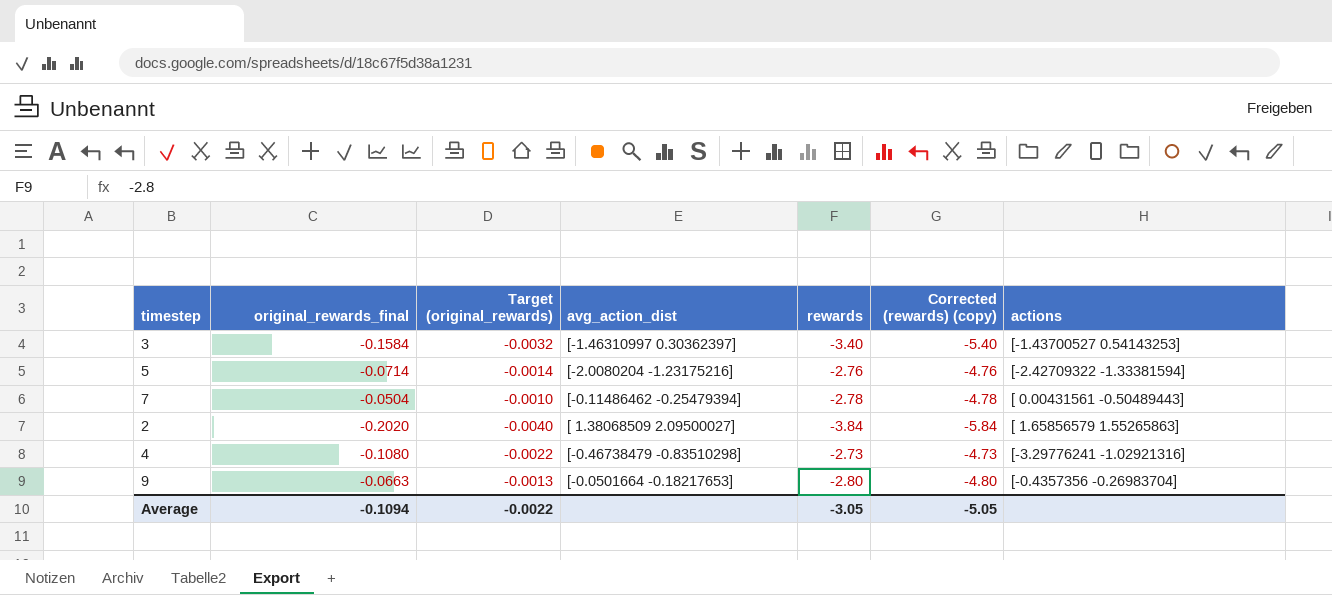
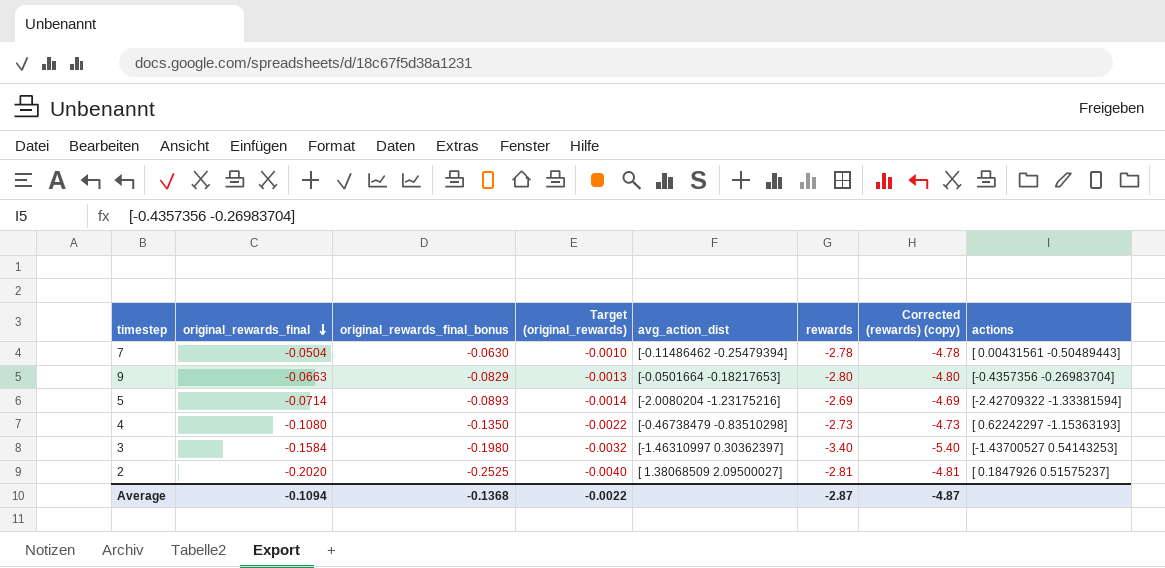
row order: none -> original_rewards_final descending
column original_rewards_final_bonus | formula: none -> [original_rewards_final] * 1.25
5 | rewards: -2.76 -> -2.69
5 | Corrected (rewards) (copy): -4.76 -> -4.69
4 | actions: [-3.29776241 -1.02921316] -> [ 0.62242297 -1.15363193]
2 | rewards: -3.84 -> -2.81
2 | Corrected (rewards) (copy): -5.84 -> -4.81
2 | actions: [ 1.65856579 1.55265863] -> [ 0.1847926 0.51575237]
Average | rewards: -3.05 -> -2.87
Average | Corrected (rewards) (copy): -5.05 -> -4.87

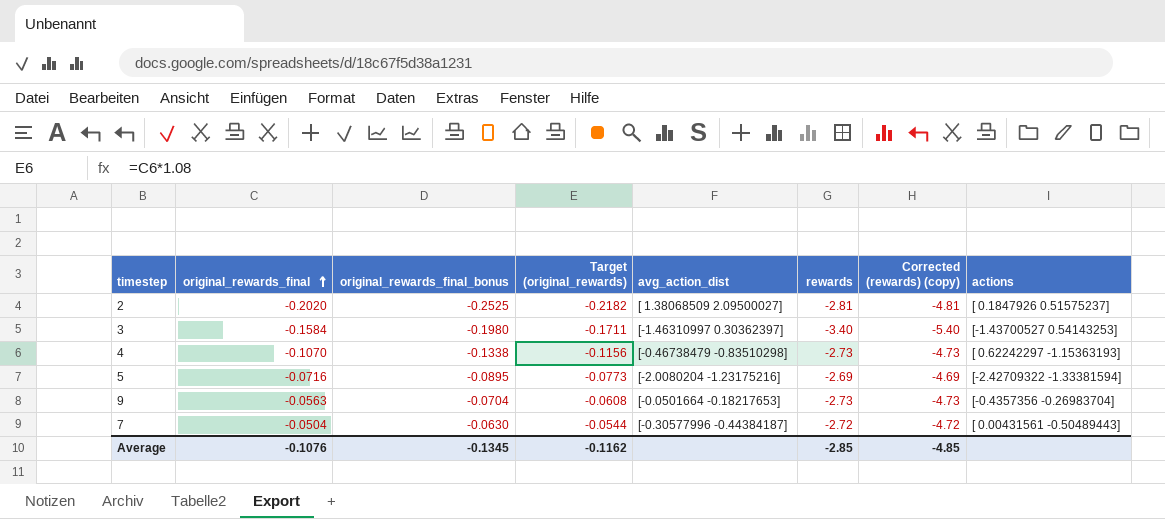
row order: original_rewards_final descending -> original_rewards_final ascending
column Target (original_rewards) | formula: [original_rewards_final] * 0.02 -> [original_rewards_final] * 1.08
4 | original_rewards_final: -0.1080 -> -0.1070
4 | original_rewards_final_bonus: -0.1350 -> -0.1338
5 | original_rewards_final: -0.0714 -> -0.0716
5 | original_rewards_final_bonus: -0.0893 -> -0.0895
9 | original_rewards_final: -0.0663 -> -0.0563
9 | original_rewards_final_bonus: -0.0829 -> -0.0704
9 | rewards: -2.80 -> -2.73
9 | Corrected (rewards) (copy): -4.80 -> -4.73
7 | avg_action_dist: [-0.11486462 -0.25479394] -> [-0.30577996 -0.44384187]
7 | rewards: -2.78 -> -2.72
7 | Corrected (rewards) (copy): -4.78 -> -4.72
Average | original_rewards_final: -0.1094 -> -0.1076
Average | original_rewards_final_bonus: -0.1368 -> -0.1345
Average | Target (original_rewards): -0.0022 -> -0.1162
Average | rewards: -2.87 -> -2.85
Average | Corrected (rewards) (copy): -4.87 -> -4.85

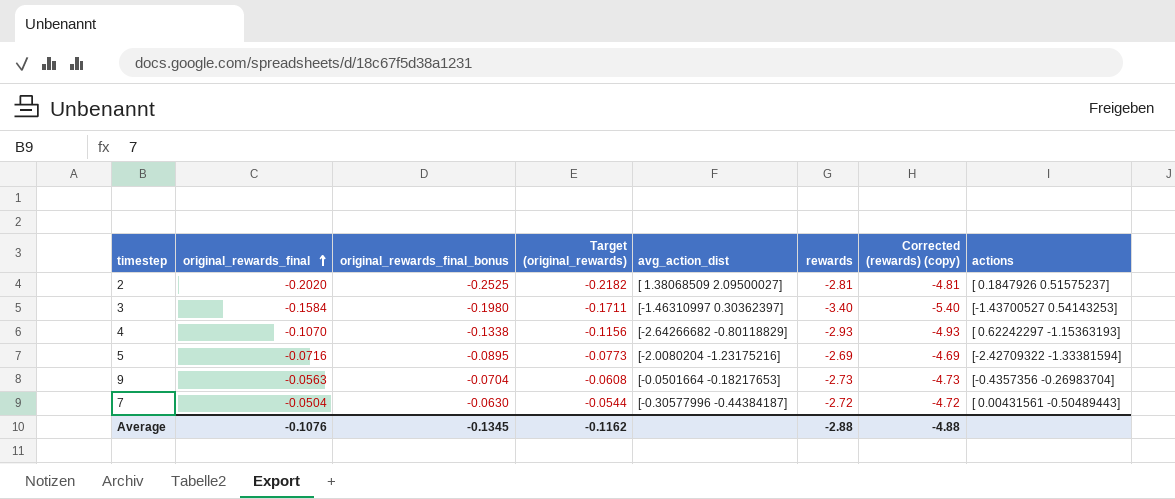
4 | avg_action_dist: [-0.46738479 -0.83510298] -> [-2.64266682 -0.80118829]
4 | rewards: -2.73 -> -2.93
4 | Corrected (rewards) (copy): -4.73 -> -4.93
Average | rewards: -2.85 -> -2.88
Average | Corrected (rewards) (copy): -4.85 -> -4.88

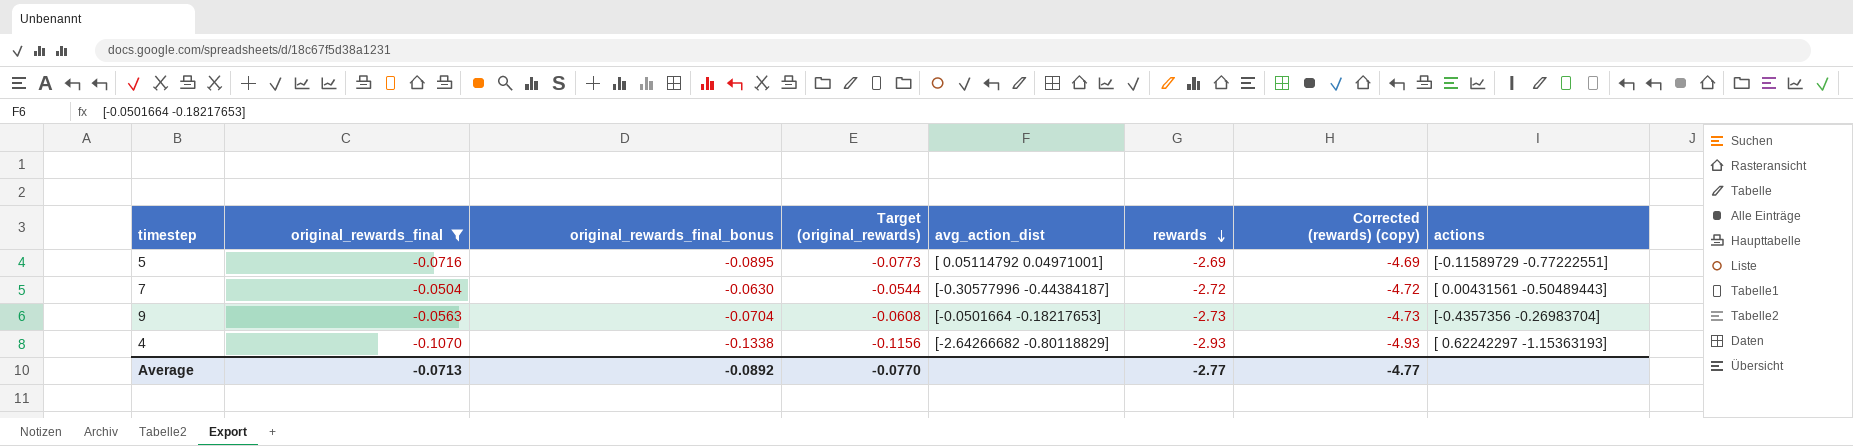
filter: none -> original_rewards_final >= -0.1070
row order: original_rewards_final ascending -> rewards descending
5 | avg_action_dist: [-2.0080204 -1.23175216] -> [ 0.05114792 0.04971001]
5 | actions: [-2.42709322 -1.33381594] -> [-0.11589729 -0.77222551]
Average | original_rewards_final: -0.1076 -> -0.0713
Average | original_rewards_final_bonus: -0.1345 -> -0.0892
Average | Target (original_rewards): -0.1162 -> -0.0770
Average | rewards: -2.88 -> -2.77
Average | Corrected (rewards) (copy): -4.88 -> -4.77

